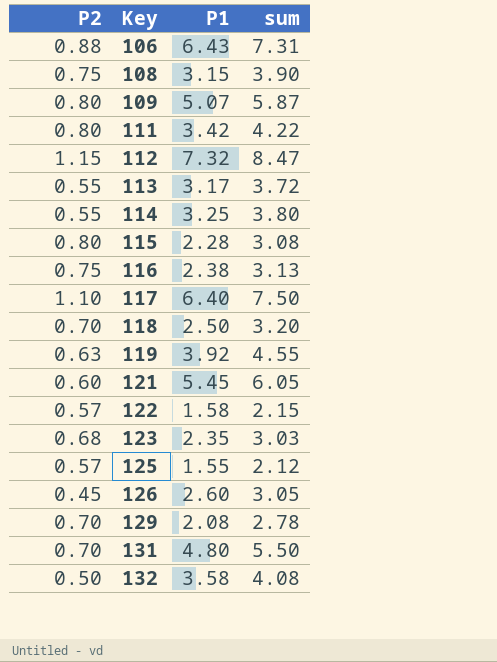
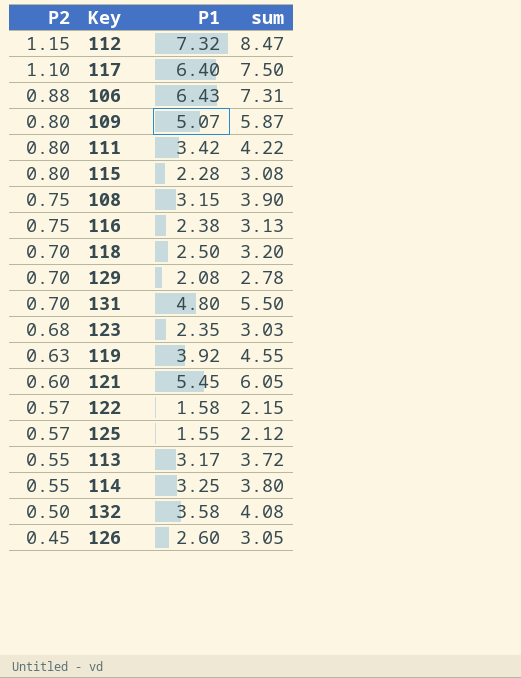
row order: Key ascending -> P2 descending

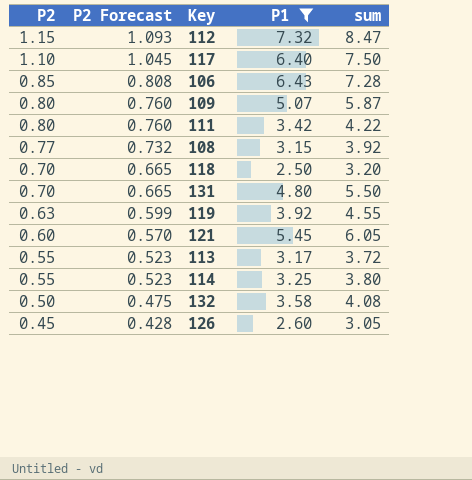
filter: none -> P1 >= 2.50
column P2 Forecast | formula: none -> [P2] * 0.95
106 | P2: 0.88 -> 0.85
106 | sum: 7.31 -> 7.28
108 | P2: 0.75 -> 0.77
108 | sum: 3.90 -> 3.92

